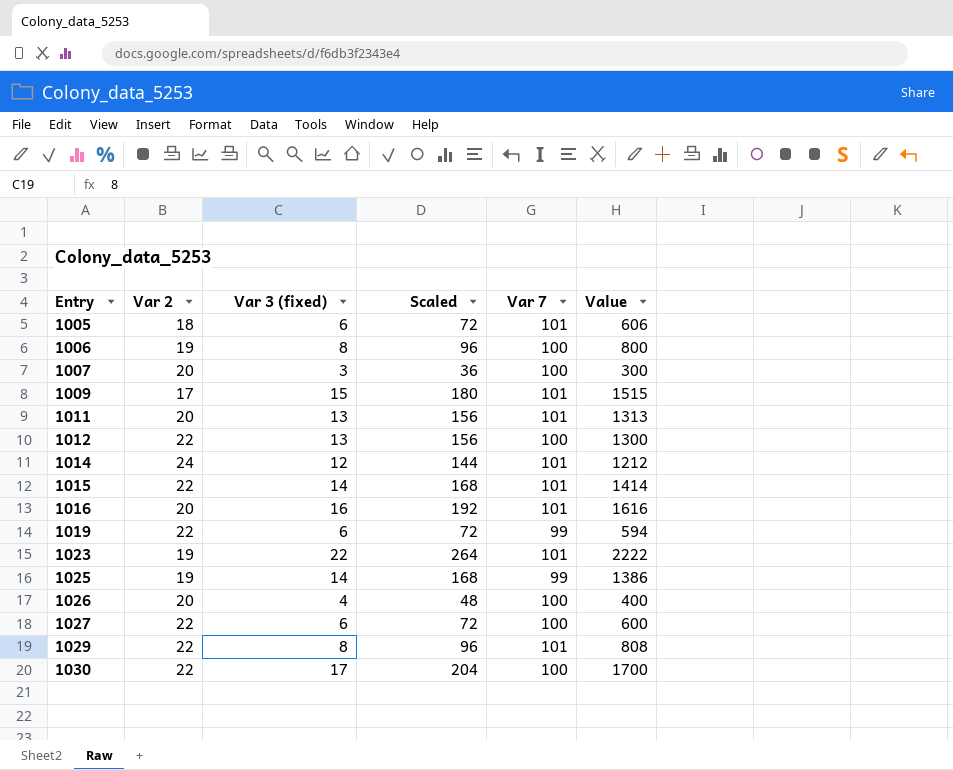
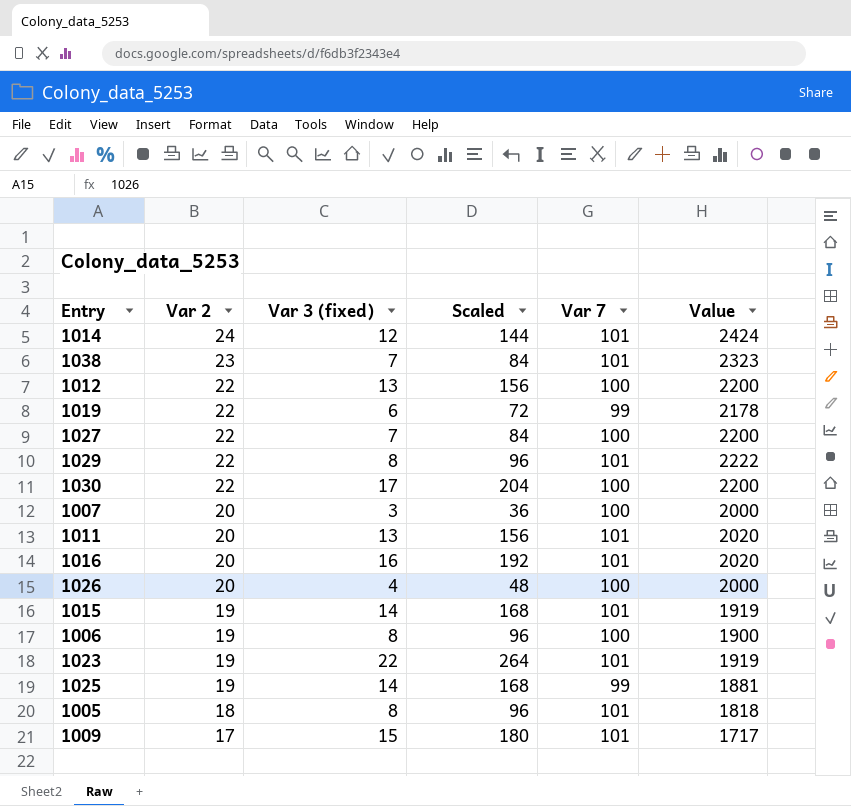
row order: Entry ascending -> Var 2 descending
column Value | formula: [Var 3 (fixed)] * [Var 7] -> [Var 2] * [Var 7]
row 1038: none -> 23 | 7 | 84 | 101 | 2323
1027 | Var 3 (fixed): 6 -> 7
1027 | Scaled: 72 -> 84
1015 | Var 2: 22 -> 19
1005 | Var 3 (fixed): 6 -> 8
1005 | Scaled: 72 -> 96

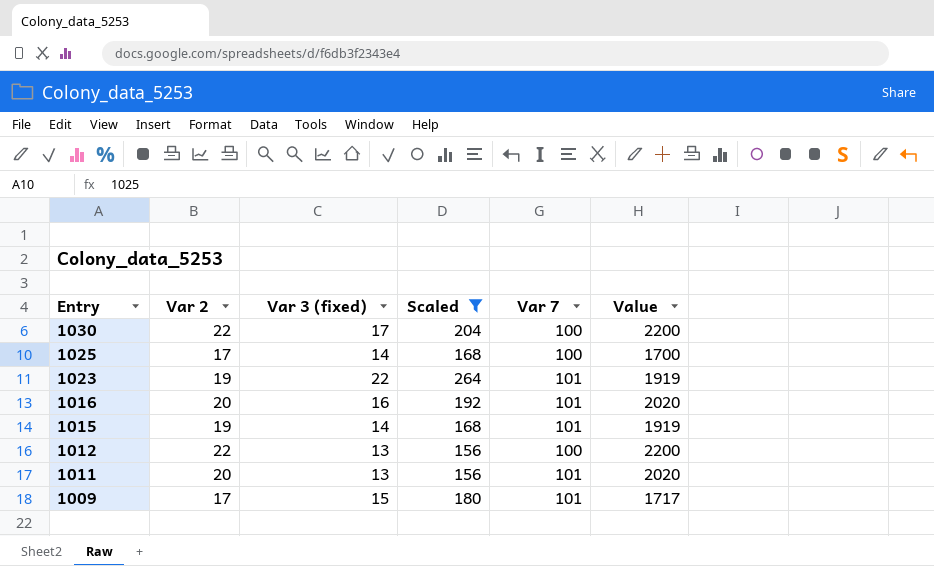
filter: none -> Scaled >= 156
row order: Var 2 descending -> Entry descending
1025 | Var 2: 19 -> 17
1025 | Var 7: 99 -> 100
1025 | Value: 1881 -> 1700

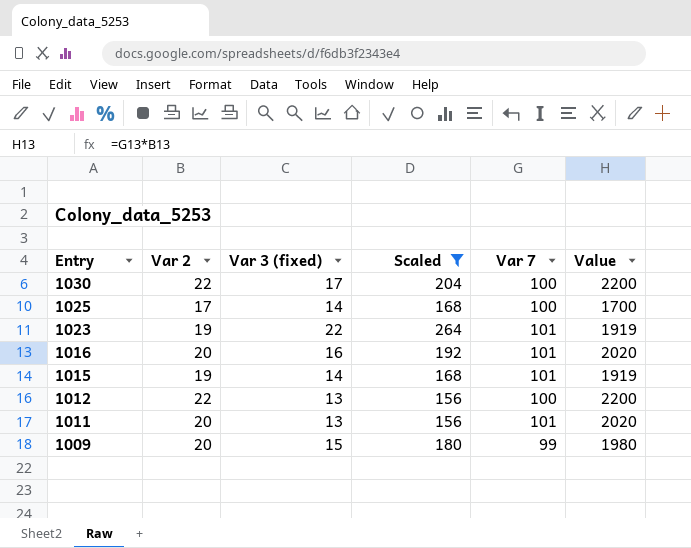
1009 | Var 2: 17 -> 20
1009 | Var 7: 101 -> 99
1009 | Value: 1717 -> 1980

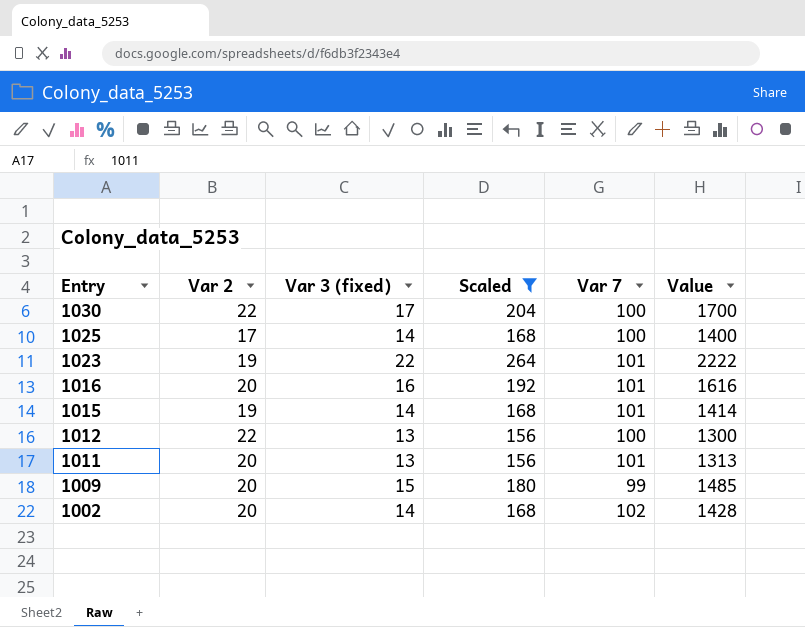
column Value | formula: [Var 2] * [Var 7] -> [Var 3 (fixed)] * [Var 7]
row 1002: none -> 20 | 14 | 168 | 102 | 1428

